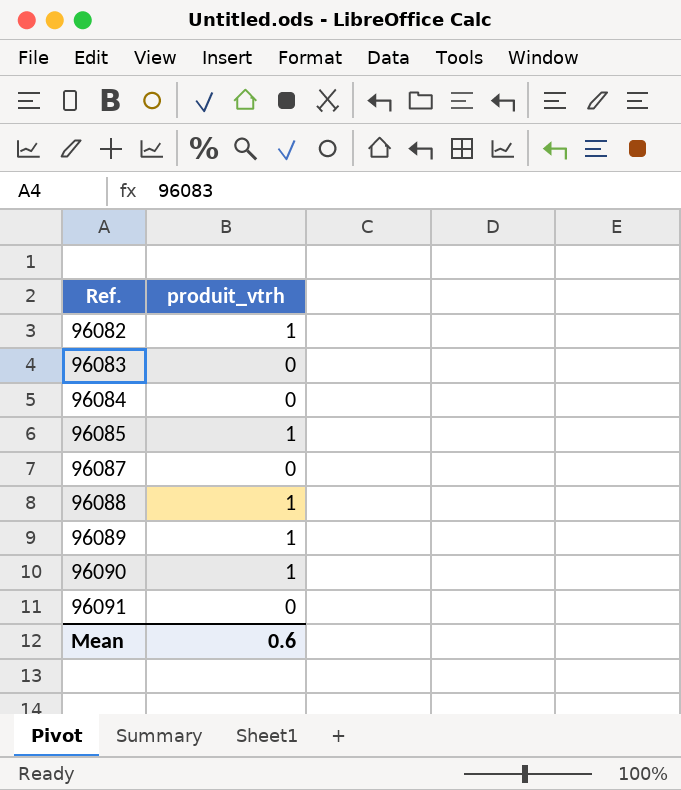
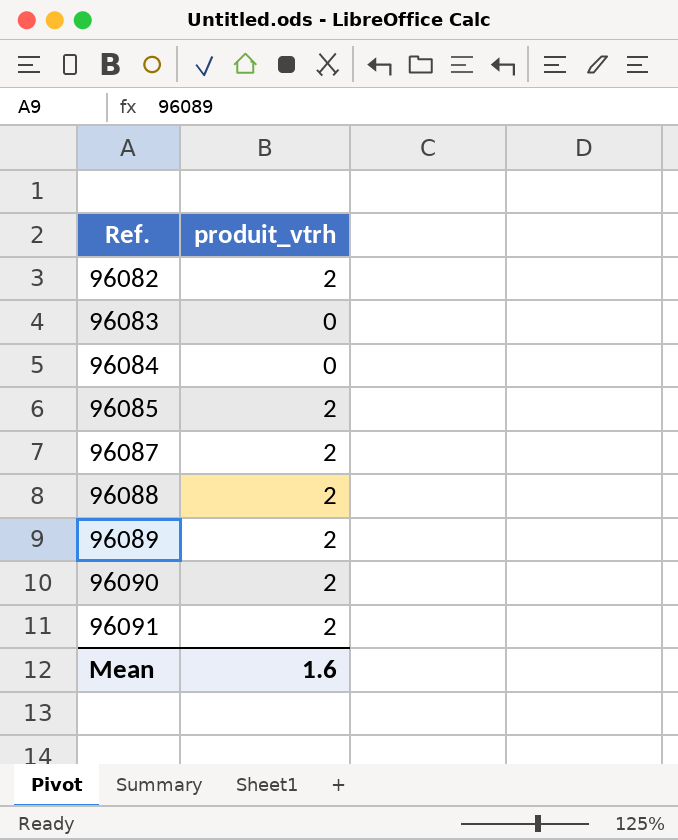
96082 | produit_vtrh: 1 -> 2
96085 | produit_vtrh: 1 -> 2
96087 | produit_vtrh: 0 -> 2
96088 | produit_vtrh: 1 -> 2
96089 | produit_vtrh: 1 -> 2
96090 | produit_vtrh: 1 -> 2
96091 | produit_vtrh: 0 -> 2
Mean | produit_vtrh: 0.6 -> 1.6

